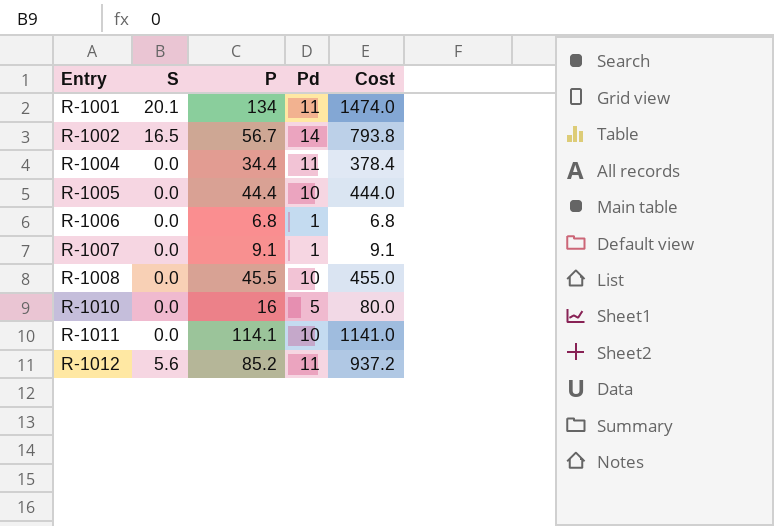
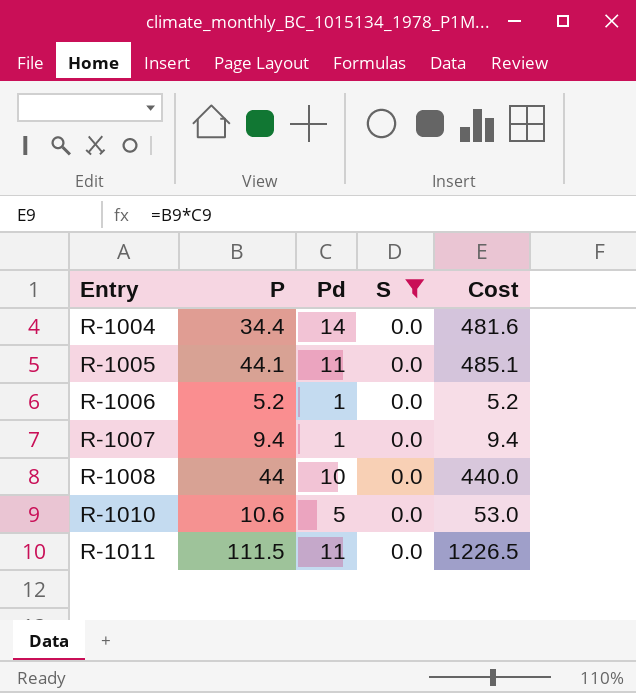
filter: none -> S = 0.0
column S | position: 2 -> 4
R-1004 | Pd: 11 -> 14
R-1004 | Cost: 378.4 -> 481.6
R-1005 | P: 44.4 -> 44.1
R-1005 | Pd: 10 -> 11
R-1005 | Cost: 444.0 -> 485.1
R-1006 | P: 6.8 -> 5.2
R-1006 | Cost: 6.8 -> 5.2
R-1007 | P: 9.1 -> 9.4
R-1007 | Cost: 9.1 -> 9.4
R-1008 | P: 45.5 -> 44
R-1008 | Cost: 455.0 -> 440.0
R-1010 | P: 16 -> 10.6
R-1010 | Cost: 80.0 -> 53.0
R-1011 | P: 114.1 -> 111.5
R-1011 | Pd: 10 -> 11
R-1011 | Cost: 1141.0 -> 1226.5

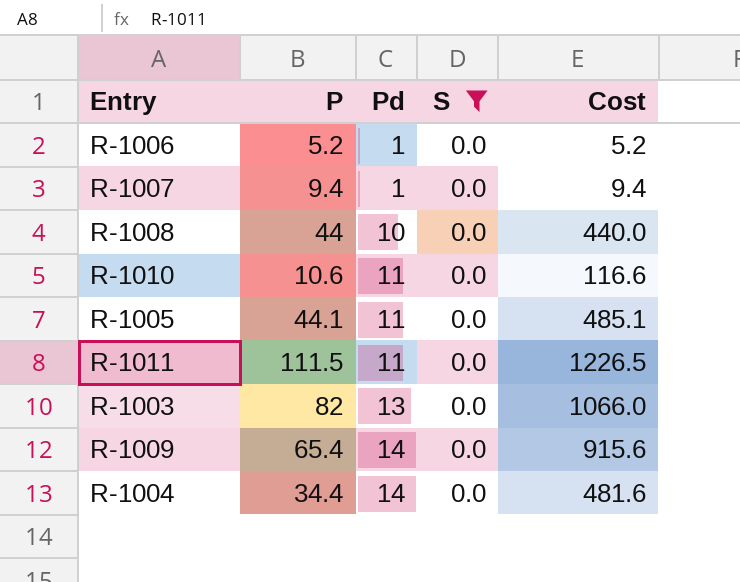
row order: Entry ascending -> Pd ascending
R-1010 | Pd: 5 -> 11
R-1010 | Cost: 53.0 -> 116.6
row R-1003: none -> 82 | 13 | 0.0 | 1066.0
row R-1009: none -> 65.4 | 14 | 0.0 | 915.6

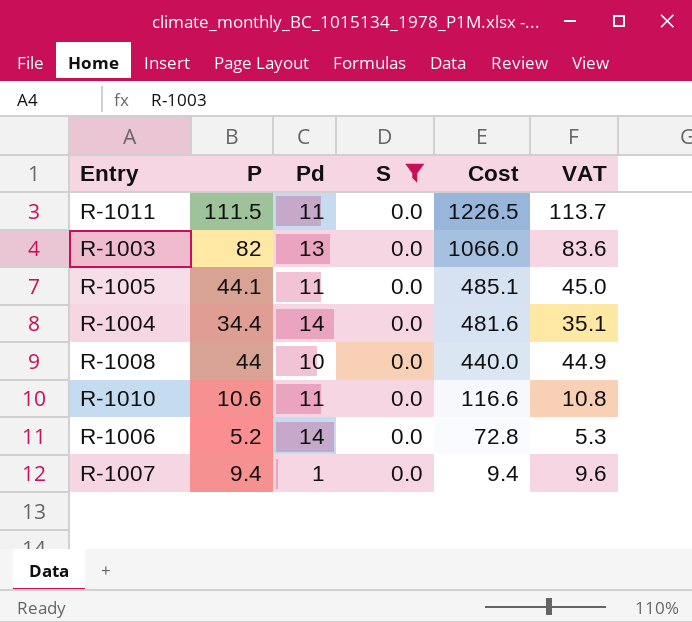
row order: Pd ascending -> Cost descending
column VAT | formula: none -> [P] * 1.02
row R-1009: 65.4 | 14 | 0.0 | 915.6 -> none
R-1006 | Pd: 1 -> 14
R-1006 | Cost: 5.2 -> 72.8

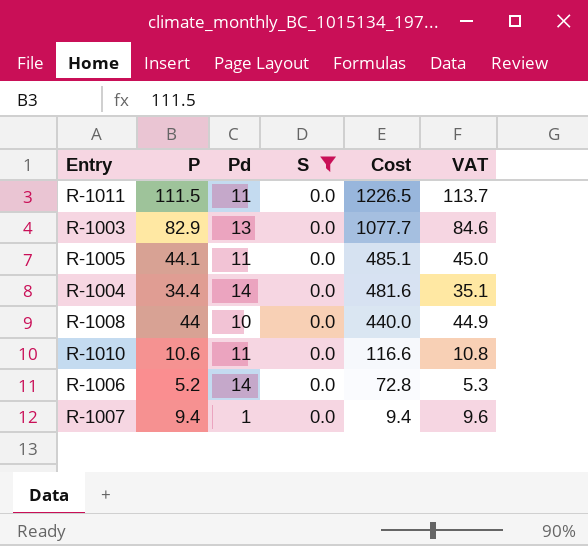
R-1003 | P: 82 -> 82.9
R-1003 | Cost: 1066.0 -> 1077.7
R-1003 | VAT: 83.6 -> 84.6

